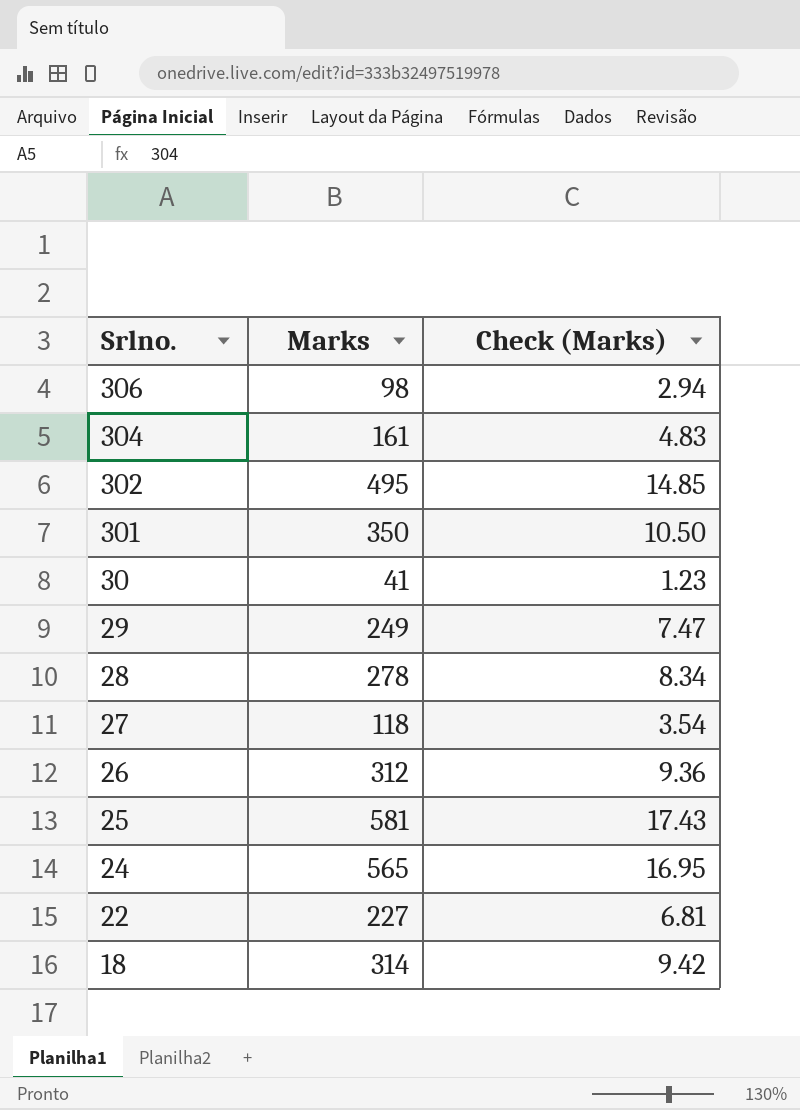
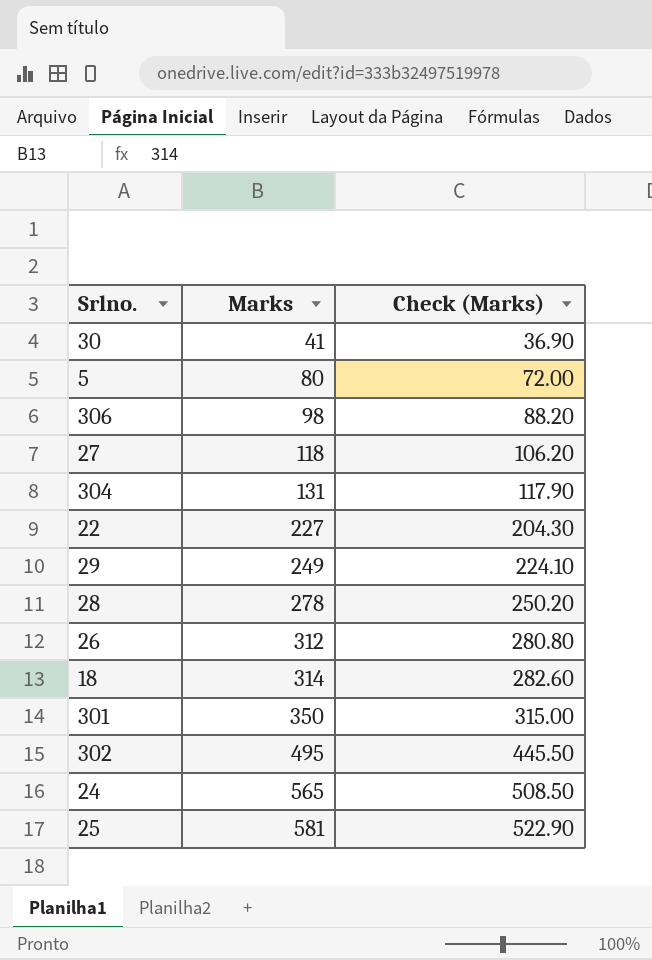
row order: Srlno. descending -> Marks ascending
column Check (Marks) | formula: [Marks] * 0.03 -> [Marks] * 0.9
row 5: none -> 80 | 72.00
304 | Marks: 161 -> 131

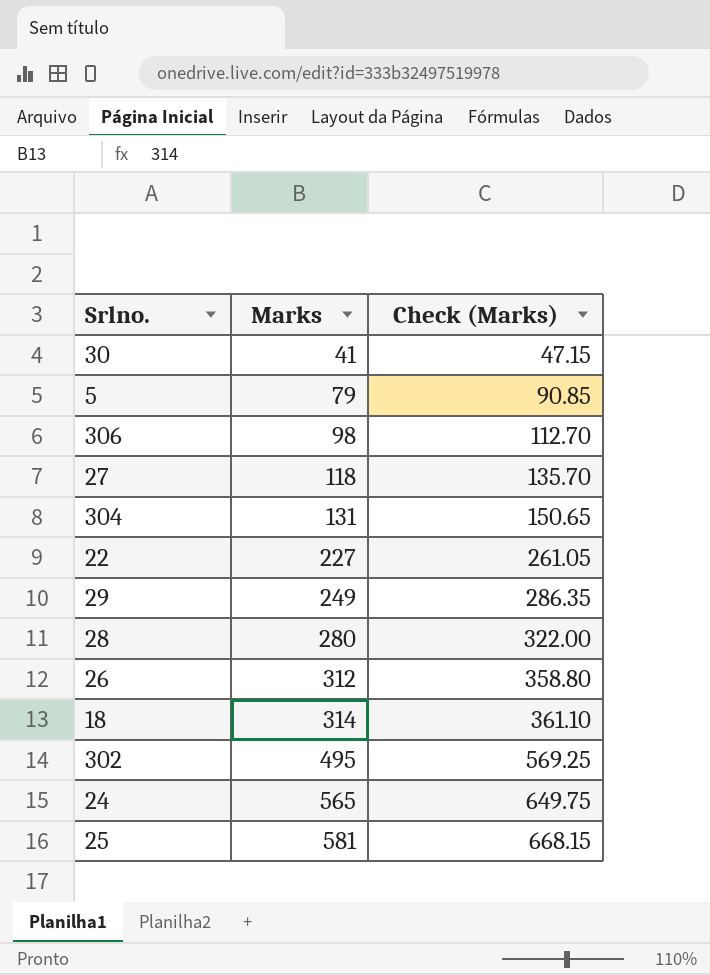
column Check (Marks) | formula: [Marks] * 0.9 -> [Marks] * 1.15
row 301: 350 | 315.00 -> none
5 | Marks: 80 -> 79
28 | Marks: 278 -> 280

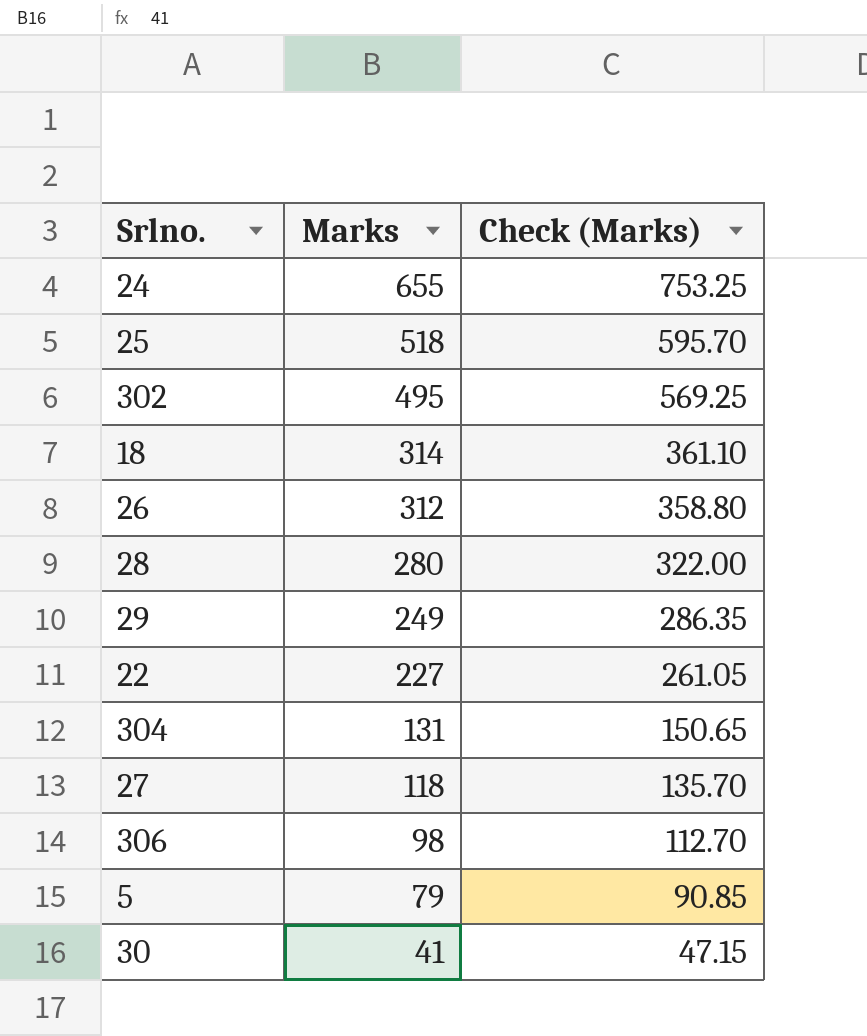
row order: Marks ascending -> Marks descending
24 | Marks: 565 -> 655
24 | Check (Marks): 649.75 -> 753.25
25 | Marks: 581 -> 518
25 | Check (Marks): 668.15 -> 595.70

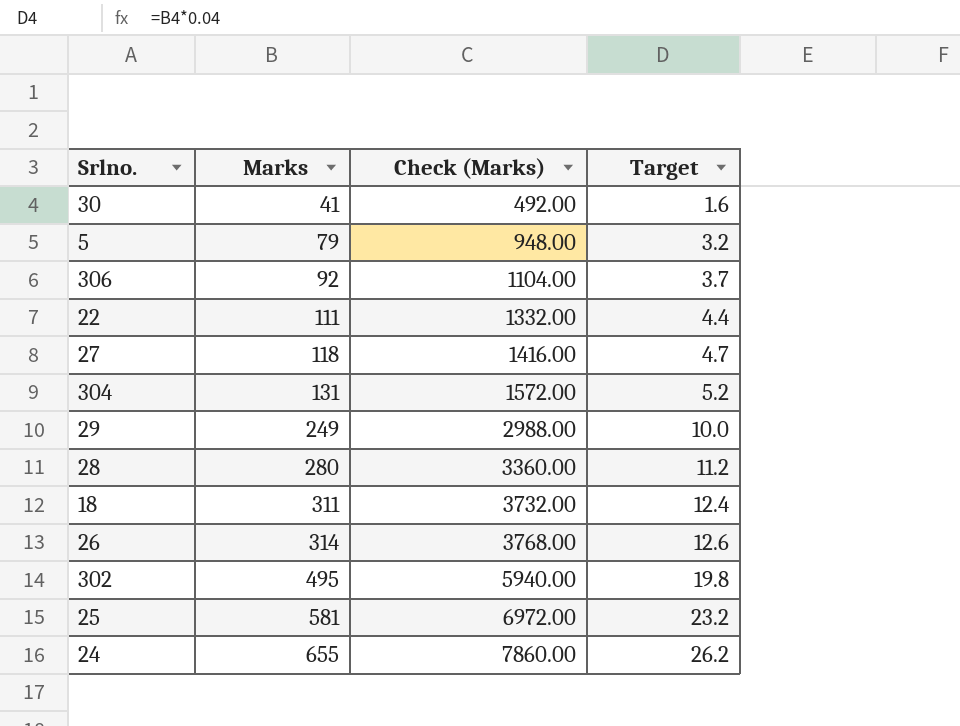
row order: Marks descending -> Marks ascending
column Check (Marks) | formula: [Marks] * 1.15 -> [Marks] * 12
column Target | formula: none -> [Marks] * 0.04
306 | Marks: 98 -> 92
22 | Marks: 227 -> 111
18 | Marks: 314 -> 311
26 | Marks: 312 -> 314
25 | Marks: 518 -> 581

